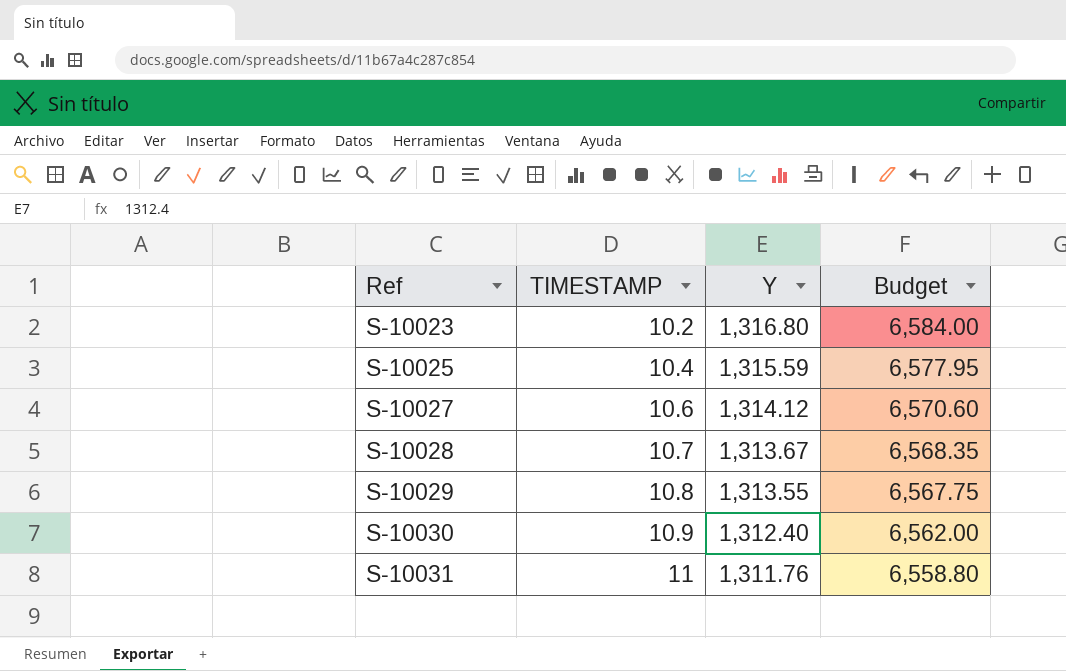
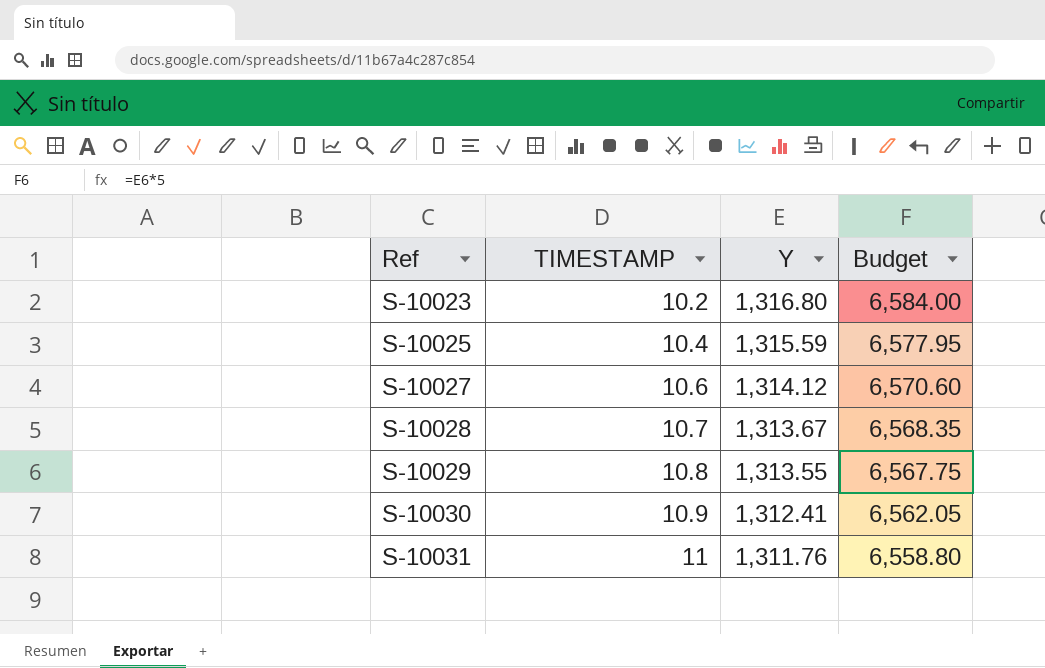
S-10030 | Y: 1,312.40 -> 1,312.41
S-10030 | Budget: 6,562.00 -> 6,562.05

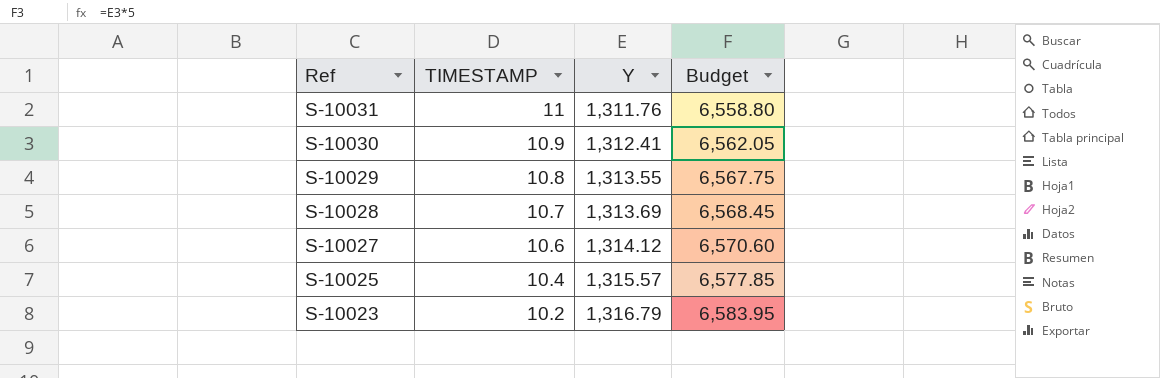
row order: Ref ascending -> Ref descending
S-10028 | Y: 1,313.67 -> 1,313.69
S-10028 | Budget: 6,568.35 -> 6,568.45
S-10025 | Y: 1,315.59 -> 1,315.57
S-10025 | Budget: 6,577.95 -> 6,577.85
S-10023 | Y: 1,316.80 -> 1,316.79
S-10023 | Budget: 6,584.00 -> 6,583.95

